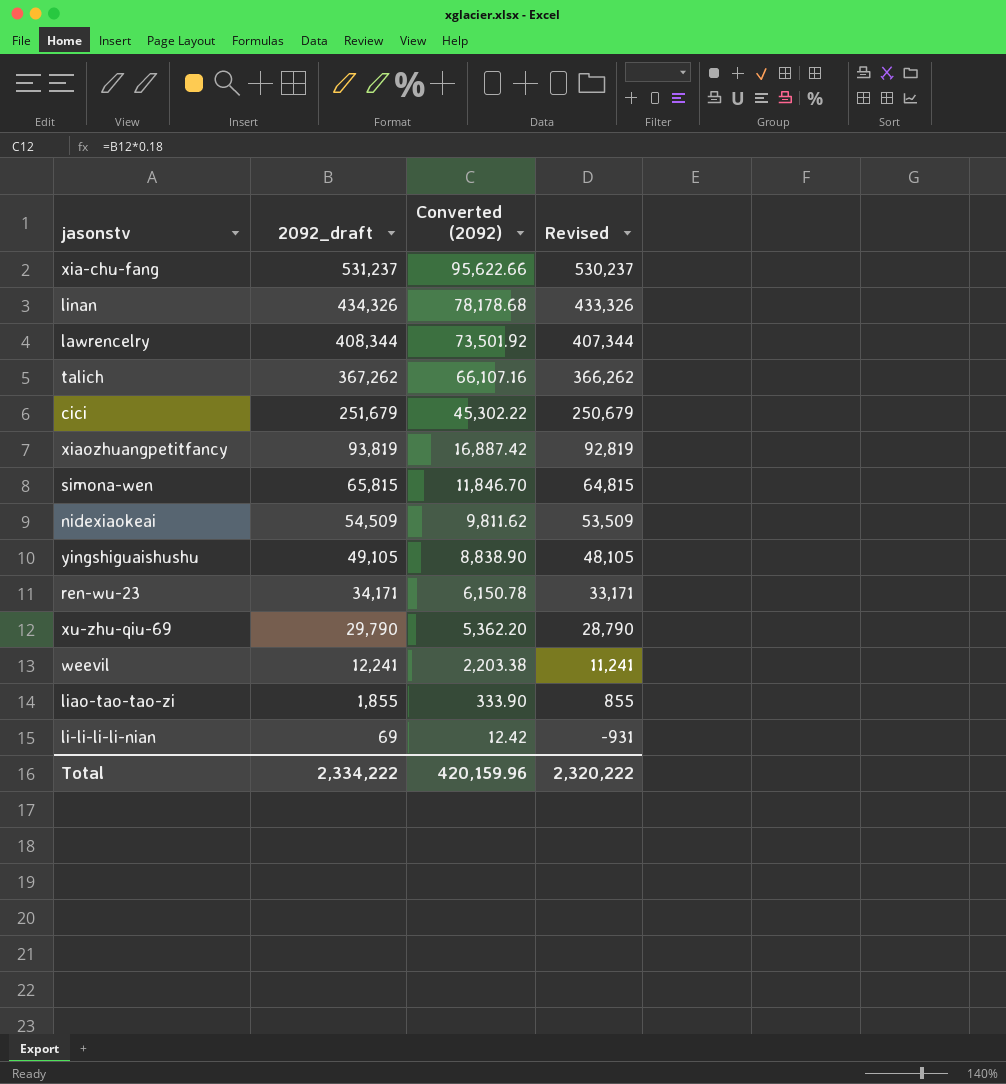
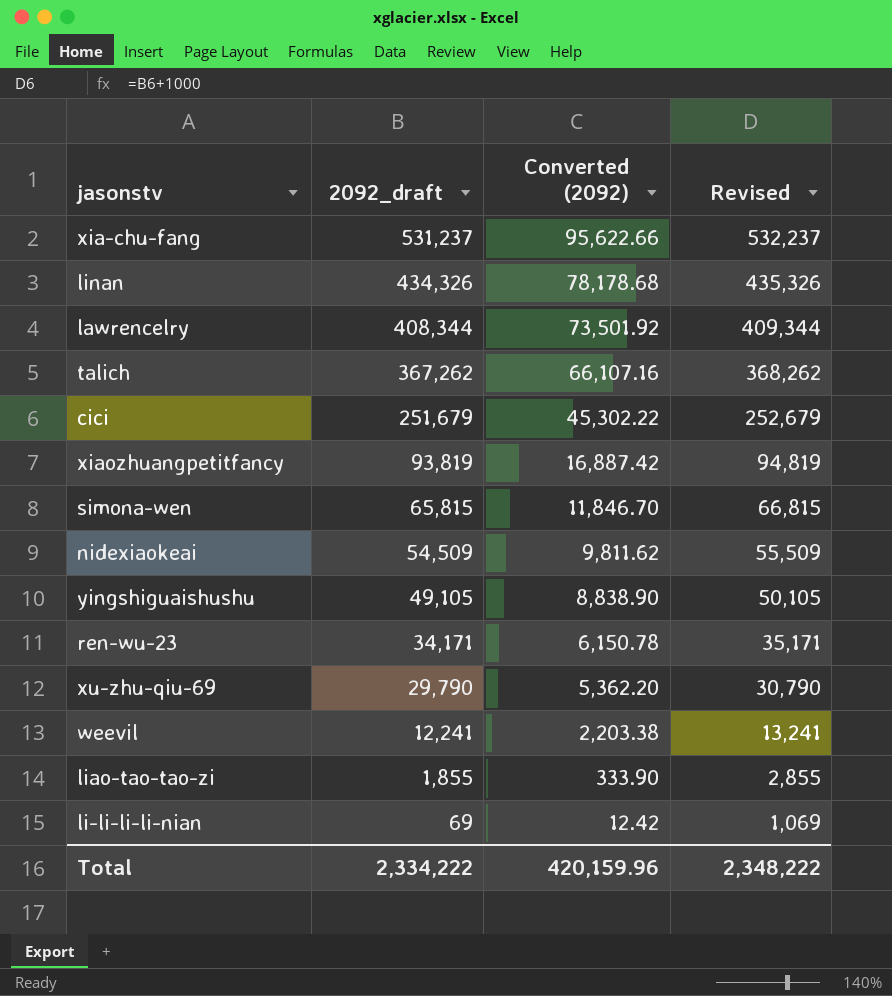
column Revised | formula: [2092_draft] - 1000 -> [2092_draft] + 1000
Total | Revised: 2,320,222 -> 2,348,222

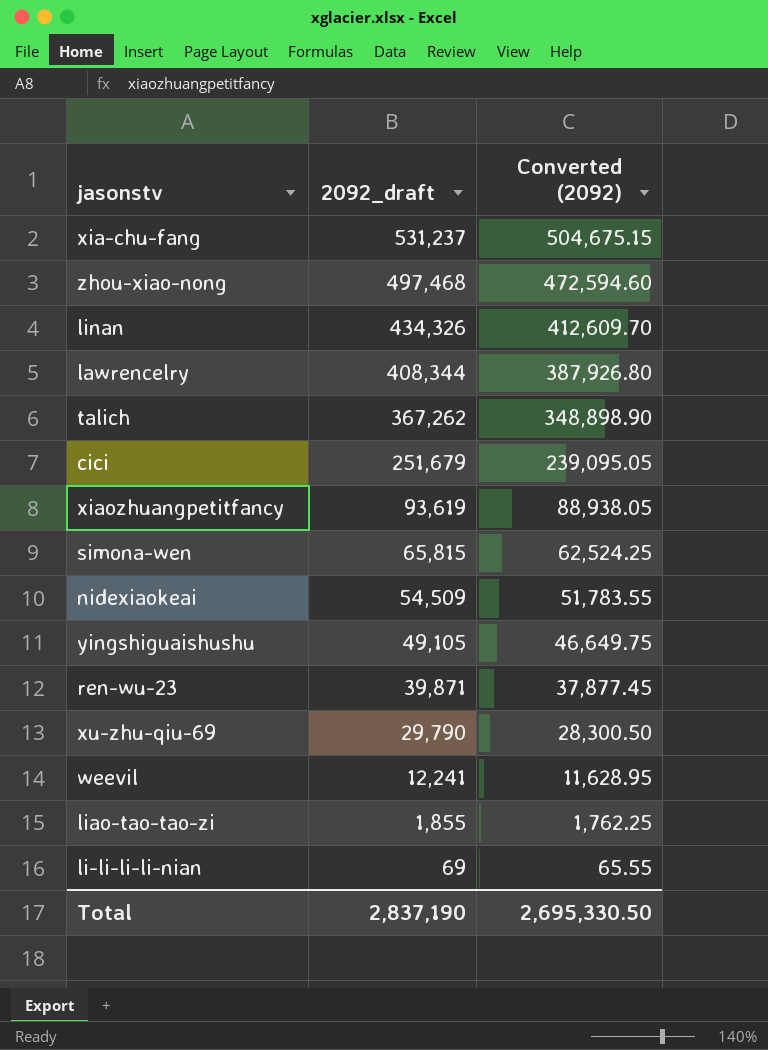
column Revised | formula: [2092_draft] + 1000 -> none
column Converted (2092) | formula: [2092_draft] * 0.18 -> [2092_draft] * 0.95
row zhou-xiao-nong: none -> 497,468 | 472,594.60
xiaozhuangpetitfancy | 2092_draft: 93,819 -> 93,619
ren-wu-23 | 2092_draft: 34,171 -> 39,871
Total | 2092_draft: 2,334,222 -> 2,837,190
Total | Converted (2092): 420,159.96 -> 2,695,330.50

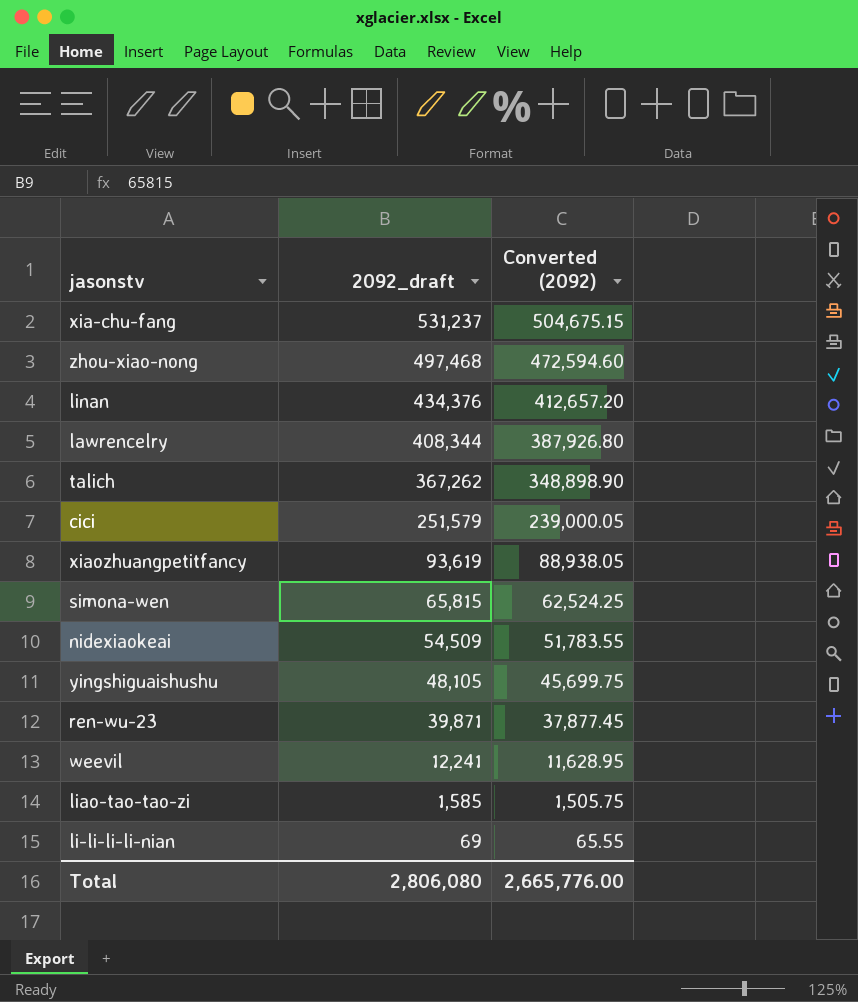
row xu-zhu-qiu-69: 29,790 | 28,300.50 -> none
linan | 2092_draft: 434,326 -> 434,376
linan | Converted (2092): 412,609.70 -> 412,657.20
cici | 2092_draft: 251,679 -> 251,579
cici | Converted (2092): 239,095.05 -> 239,000.05
yingshiguaishushu | 2092_draft: 49,105 -> 48,105
yingshiguaishushu | Converted (2092): 46,649.75 -> 45,699.75
liao-tao-tao-zi | 2092_draft: 1,855 -> 1,585
liao-tao-tao-zi | Converted (2092): 1,762.25 -> 1,505.75
Total | 2092_draft: 2,837,190 -> 2,806,080
Total | Converted (2092): 2,695,330.50 -> 2,665,776.00

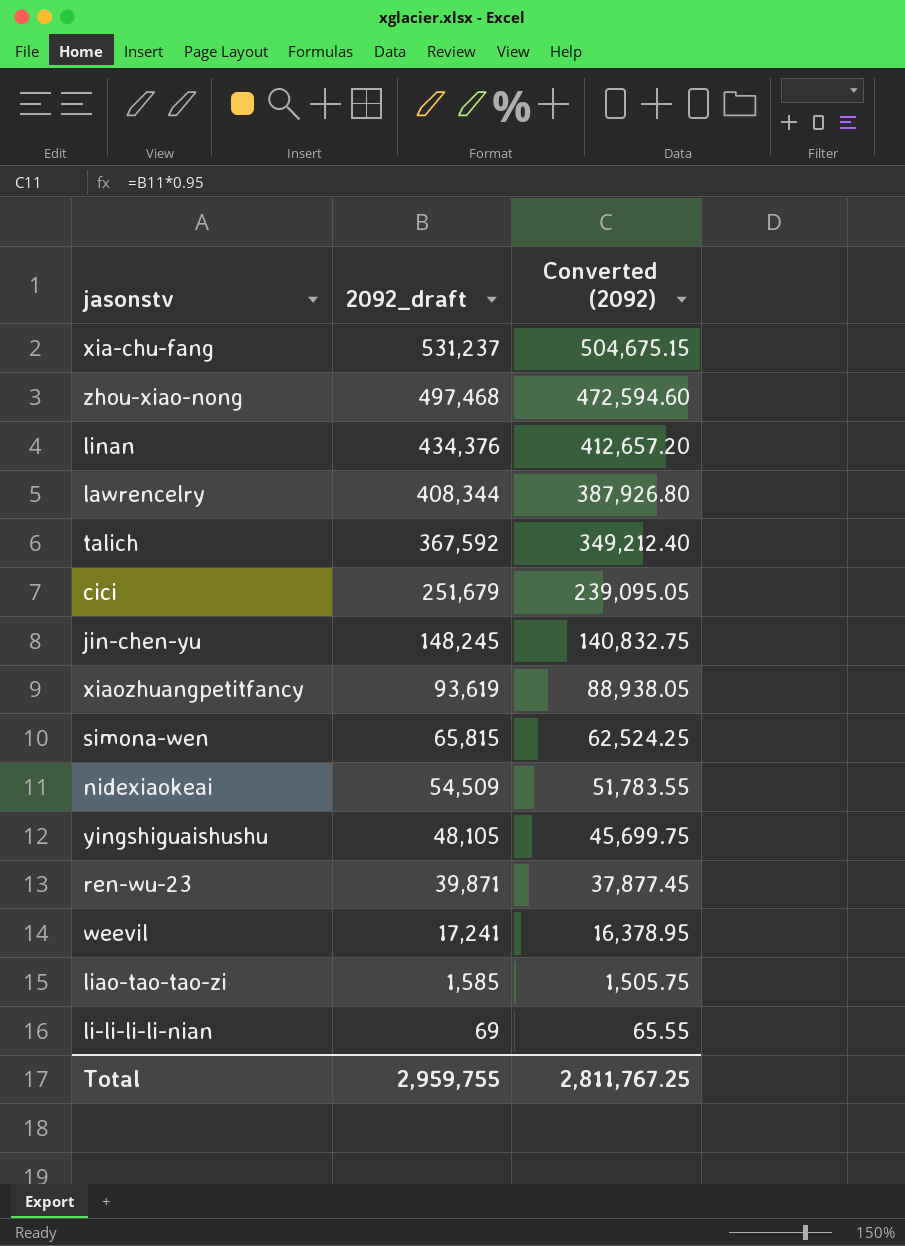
talich | 2092_draft: 367,262 -> 367,592
talich | Converted (2092): 348,898.90 -> 349,212.40
cici | 2092_draft: 251,579 -> 251,679
cici | Converted (2092): 239,000.05 -> 239,095.05
row jin-chen-yu: none -> 148,245 | 140,832.75
weevil | 2092_draft: 12,241 -> 17,241
weevil | Converted (2092): 11,628.95 -> 16,378.95
Total | 2092_draft: 2,806,080 -> 2,959,755
Total | Converted (2092): 2,665,776.00 -> 2,811,767.25

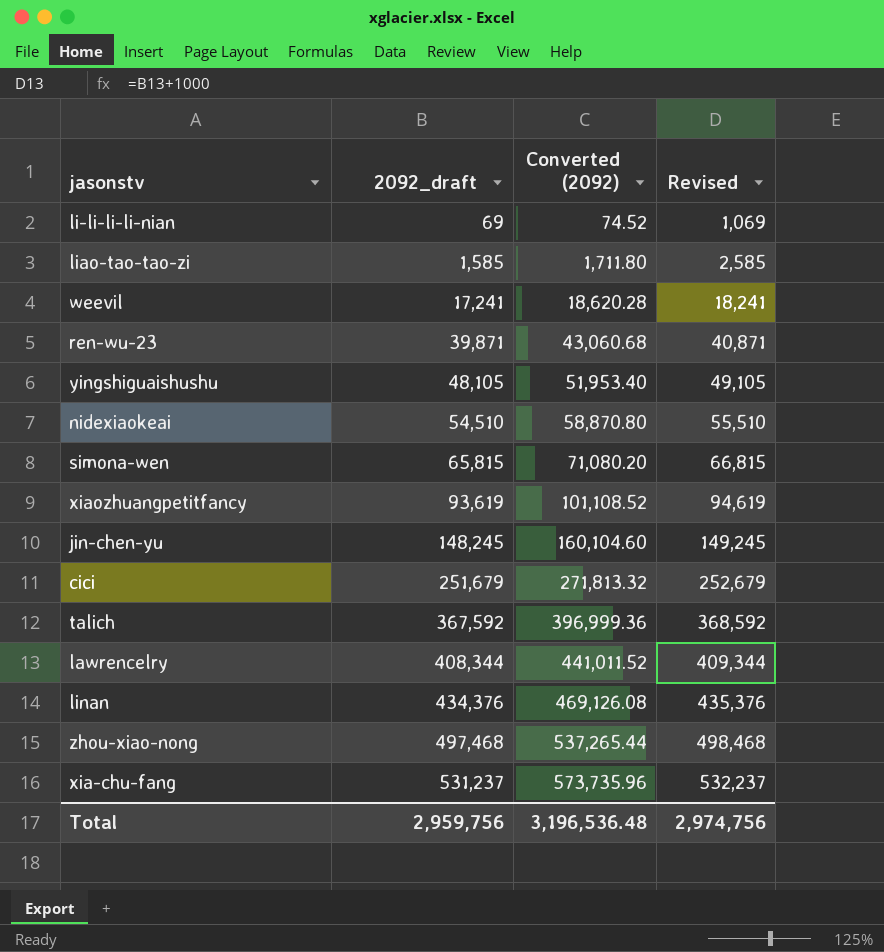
row order: 2092_draft descending -> 2092_draft ascending
column Converted (2092) | formula: [2092_draft] * 0.95 -> [2092_draft] * 1.08
column Revised | formula: none -> [2092_draft] + 1000
nidexiaokeai | 2092_draft: 54,509 -> 54,510
Total | 2092_draft: 2,959,755 -> 2,959,756
Total | Converted (2092): 2,811,767.25 -> 3,196,536.48

